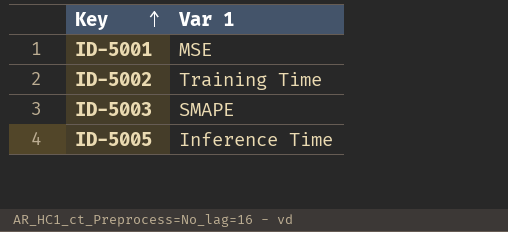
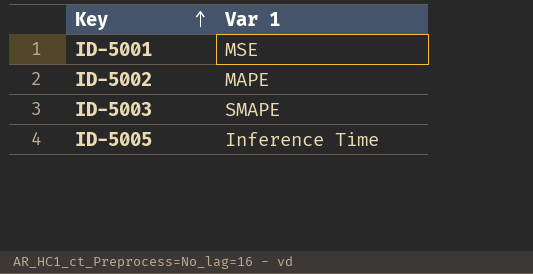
ID-5002 | Var 1: Training Time -> MAPE

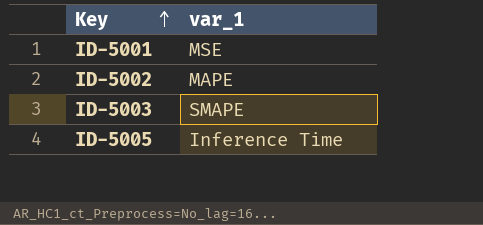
column name: Var 1 -> var_1

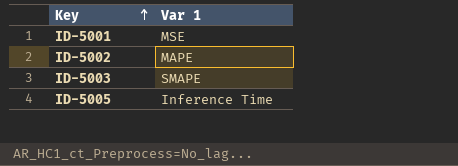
column name: var_1 -> Var 1

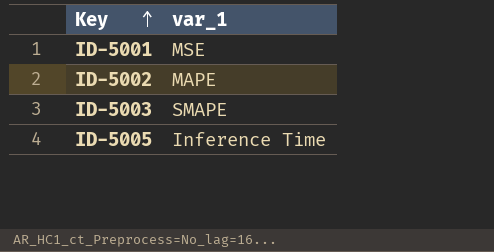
column name: Var 1 -> var_1

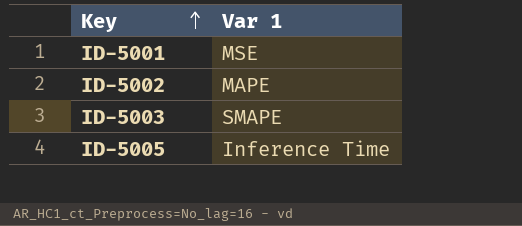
column name: var_1 -> Var 1

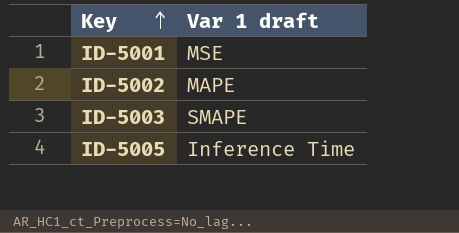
column name: Var 1 -> Var 1 draft

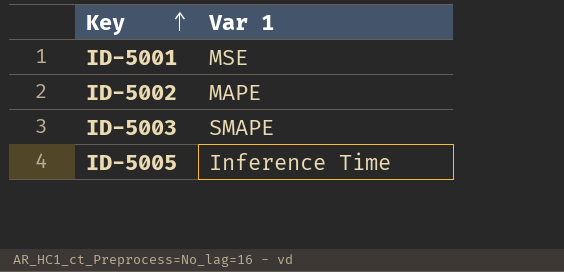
column name: Var 1 draft -> Var 1

